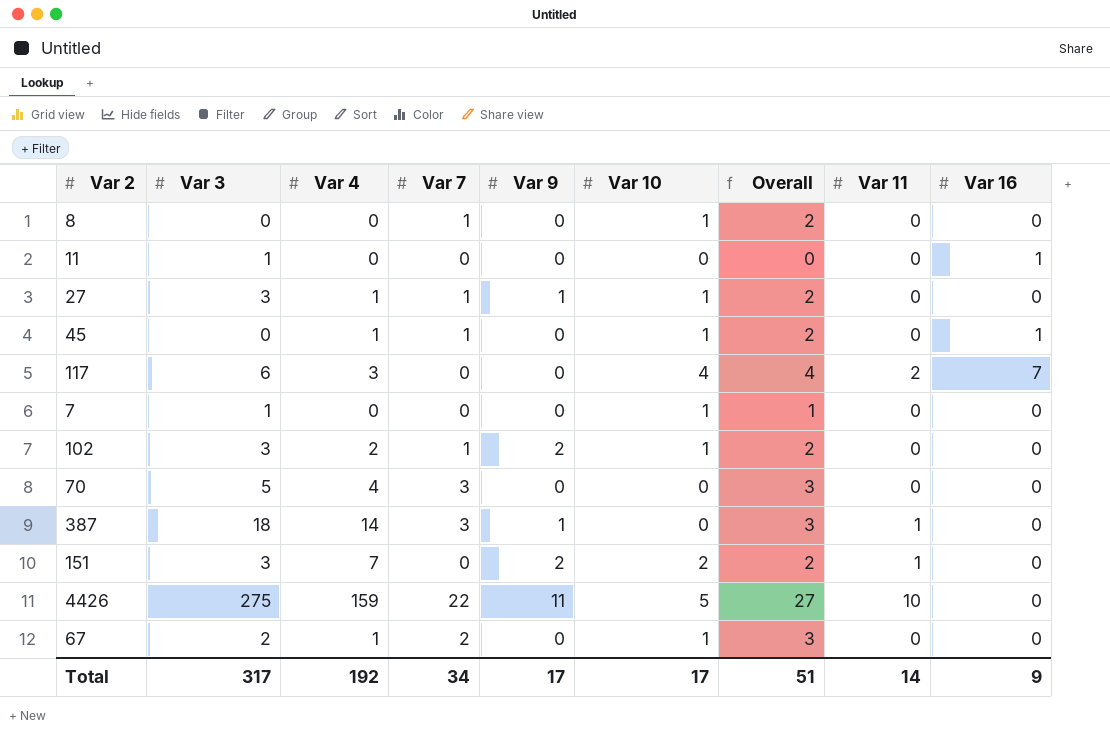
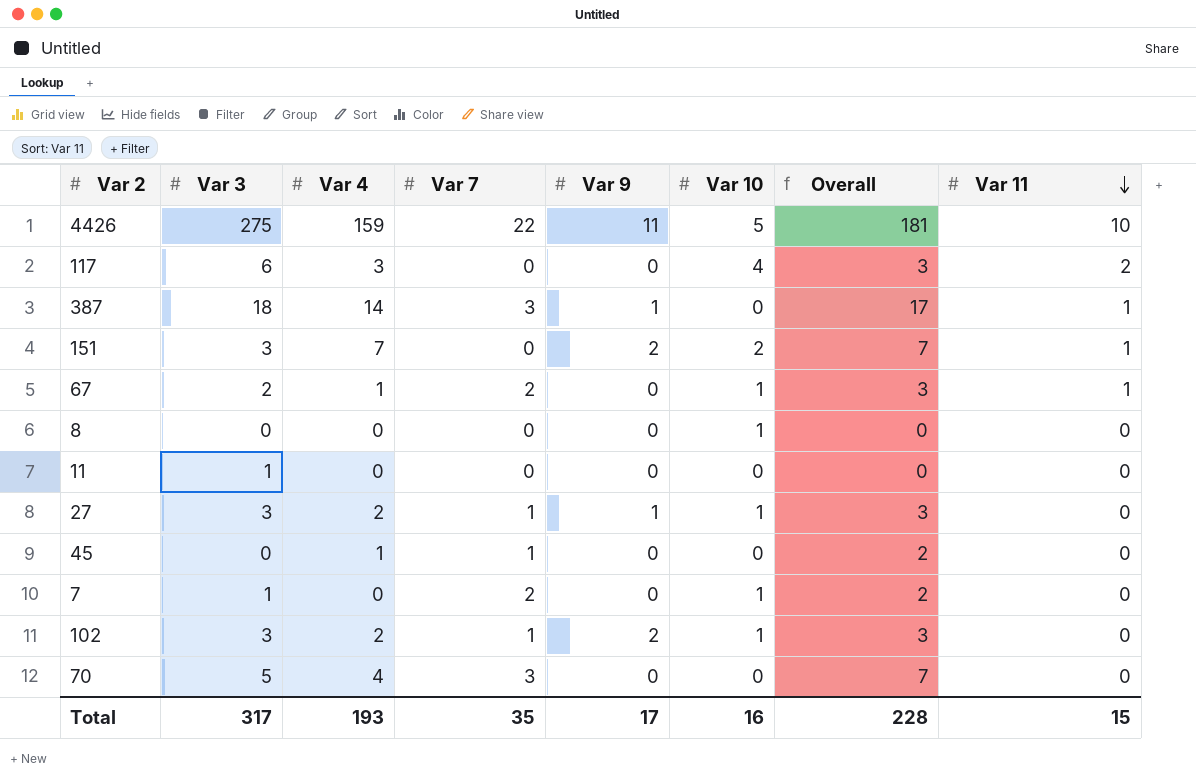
row order: none -> Var 11 descending
column Var 16 | position: 9 -> none
column Overall | formula: [Var 7] + [Var 10] -> [Var 4] + [Var 7]
67 | Var 11: 0 -> 1
8 | Var 7: 1 -> 0
27 | Var 4: 1 -> 2
45 | Var 10: 1 -> 0
7 | Var 7: 0 -> 2
Total | Var 4: 192 -> 193
Total | Var 7: 34 -> 35
Total | Var 10: 17 -> 16
Total | Overall: 51 -> 228
Total | Var 11: 14 -> 15

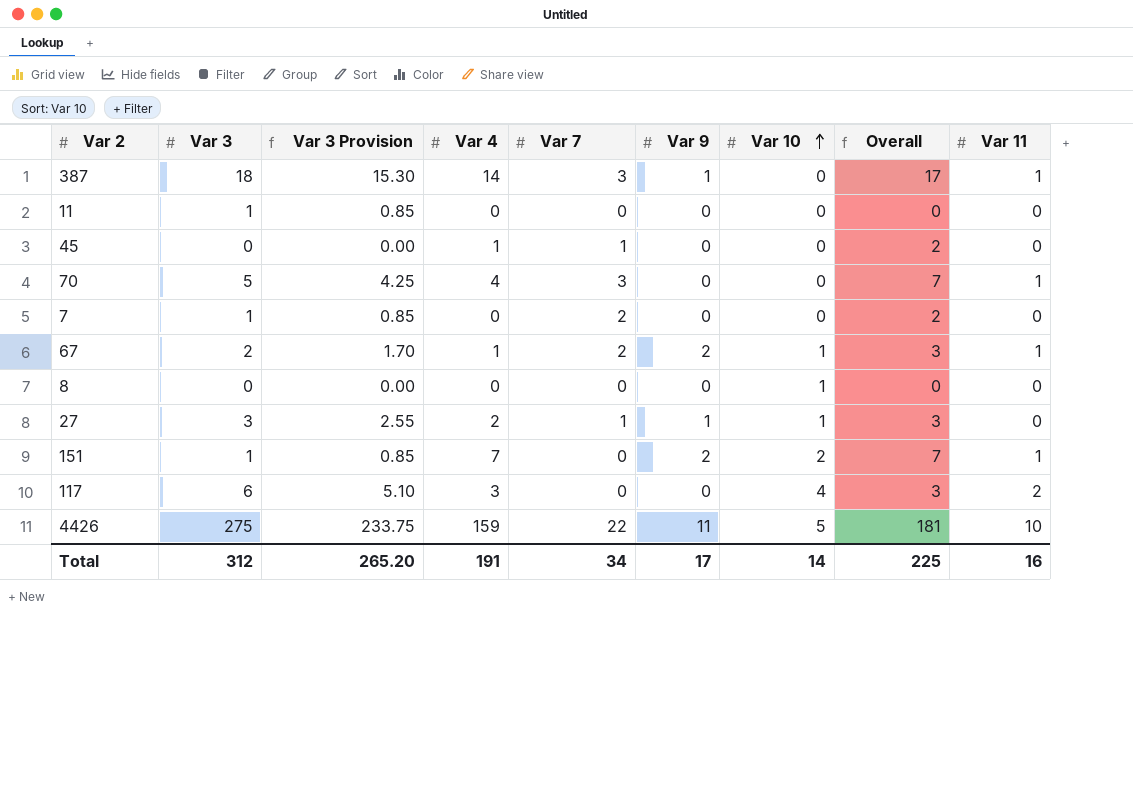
row order: Var 11 descending -> Var 10 ascending
column Var 3 Provision | formula: none -> [Var 3] * 0.85
row 102: 3 | 2 | 1 | 2 | 1 | 3 | 0 -> none
70 | Var 11: 0 -> 1
7 | Var 10: 1 -> 0
67 | Var 9: 0 -> 2
151 | Var 3: 3 -> 1
Total | Var 3: 317 -> 312
Total | Var 4: 193 -> 191
Total | Var 7: 35 -> 34
Total | Var 10: 16 -> 14
Total | Overall: 228 -> 225
Total | Var 11: 15 -> 16

